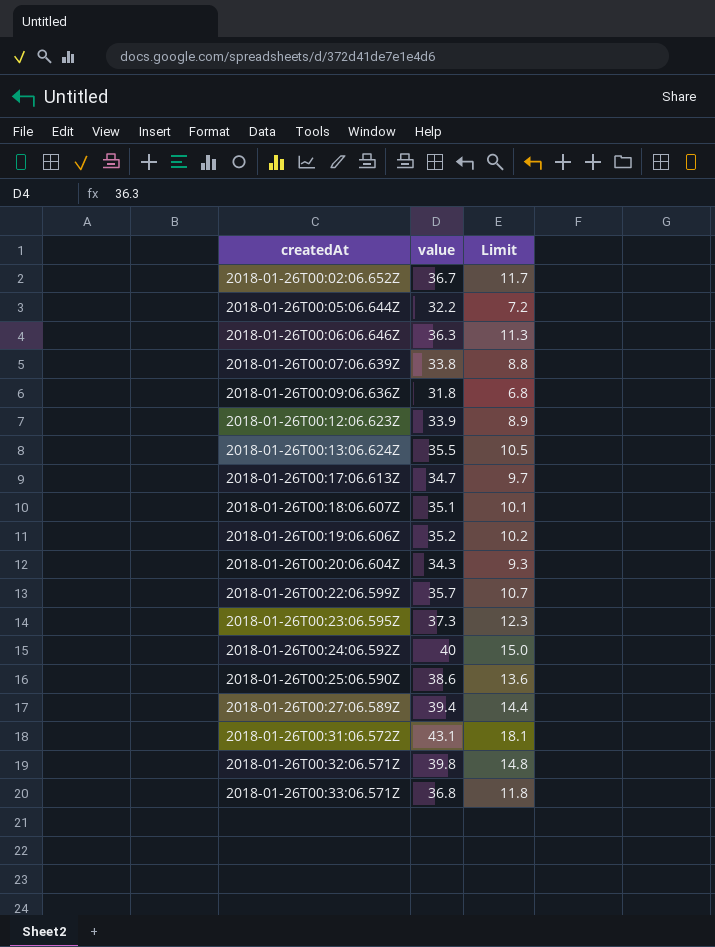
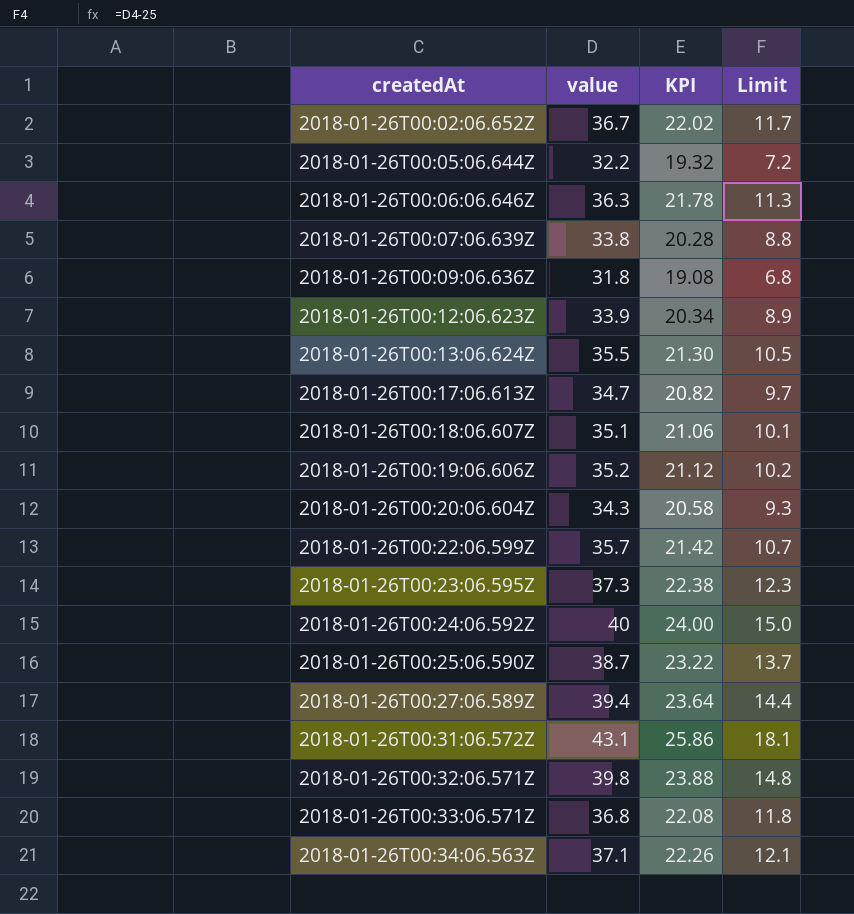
column KPI | formula: none -> [value] * 0.6
2018-01-26T00:25:06.590Z | value: 38.6 -> 38.7
2018-01-26T00:25:06.590Z | Limit: 13.6 -> 13.7
row 2018-01-26T00:34:06.563Z: none -> 37.1 | 22.26 | 12.1

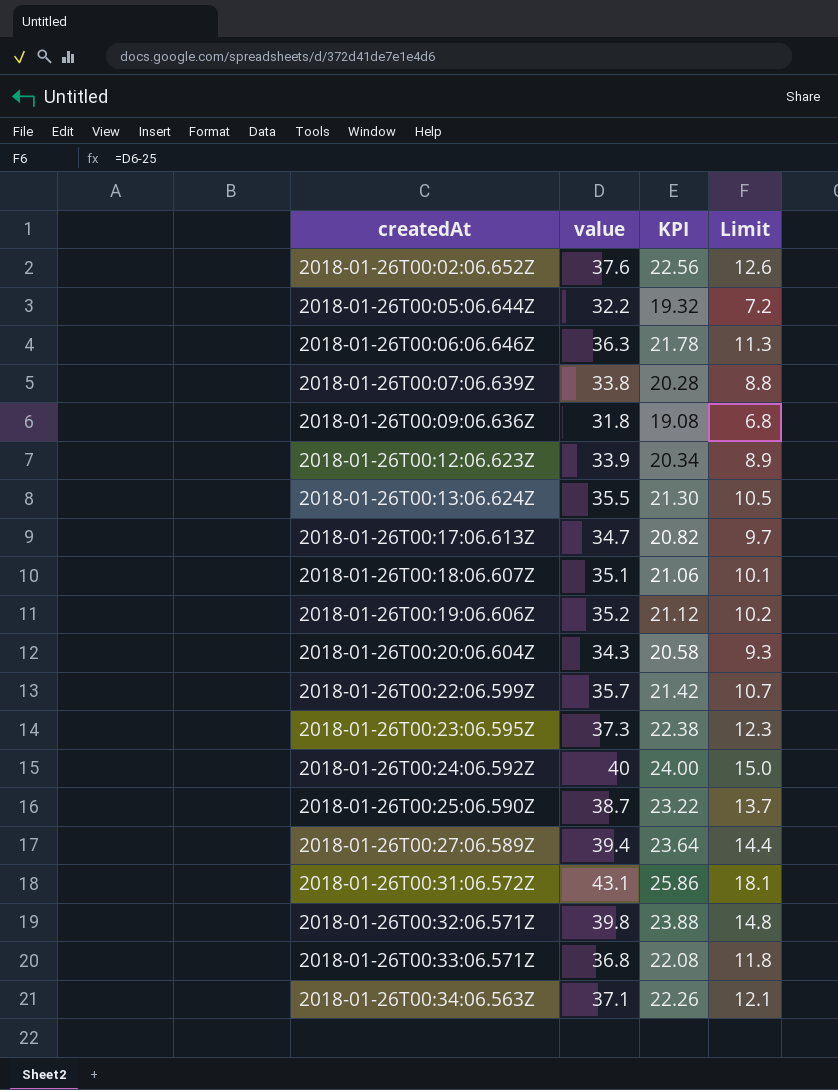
2018-01-26T00:02:06.652Z | value: 36.7 -> 37.6
2018-01-26T00:02:06.652Z | KPI: 22.02 -> 22.56
2018-01-26T00:02:06.652Z | Limit: 11.7 -> 12.6

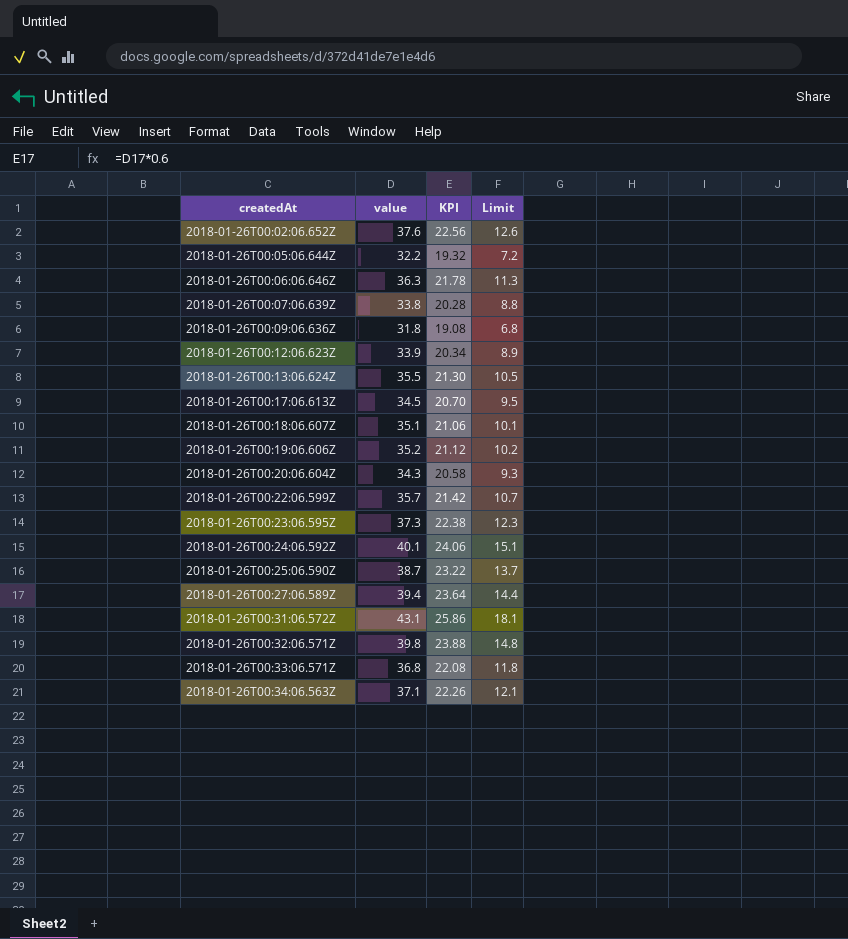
2018-01-26T00:17:06.613Z | value: 34.7 -> 34.5
2018-01-26T00:17:06.613Z | KPI: 20.82 -> 20.70
2018-01-26T00:17:06.613Z | Limit: 9.7 -> 9.5
2018-01-26T00:24:06.592Z | value: 40 -> 40.1
2018-01-26T00:24:06.592Z | KPI: 24.00 -> 24.06
2018-01-26T00:24:06.592Z | Limit: 15.0 -> 15.1

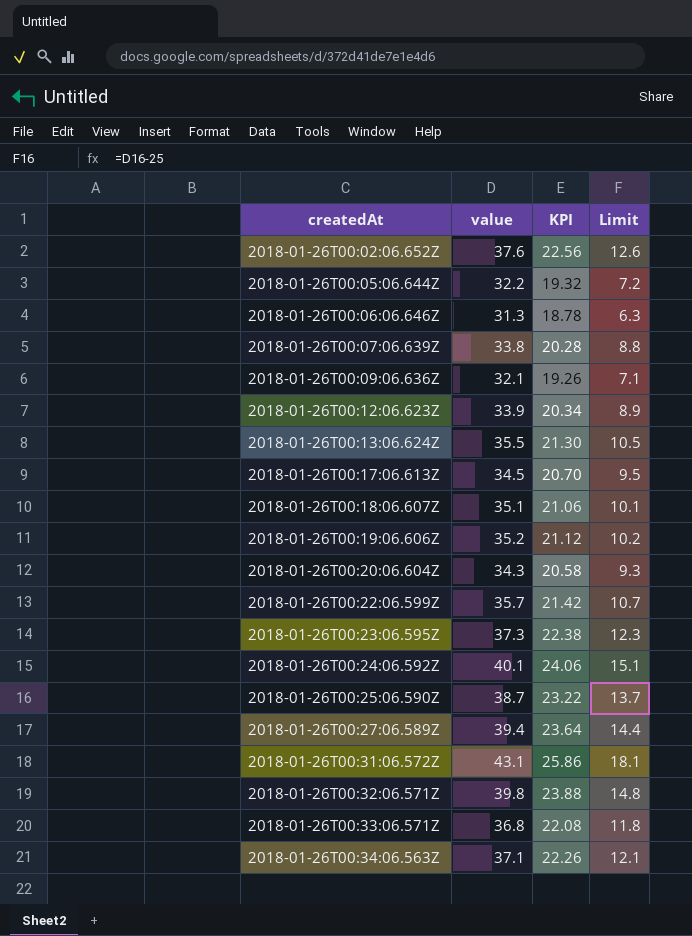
2018-01-26T00:06:06.646Z | value: 36.3 -> 31.3
2018-01-26T00:06:06.646Z | KPI: 21.78 -> 18.78
2018-01-26T00:06:06.646Z | Limit: 11.3 -> 6.3
2018-01-26T00:09:06.636Z | value: 31.8 -> 32.1
2018-01-26T00:09:06.636Z | KPI: 19.08 -> 19.26
2018-01-26T00:09:06.636Z | Limit: 6.8 -> 7.1

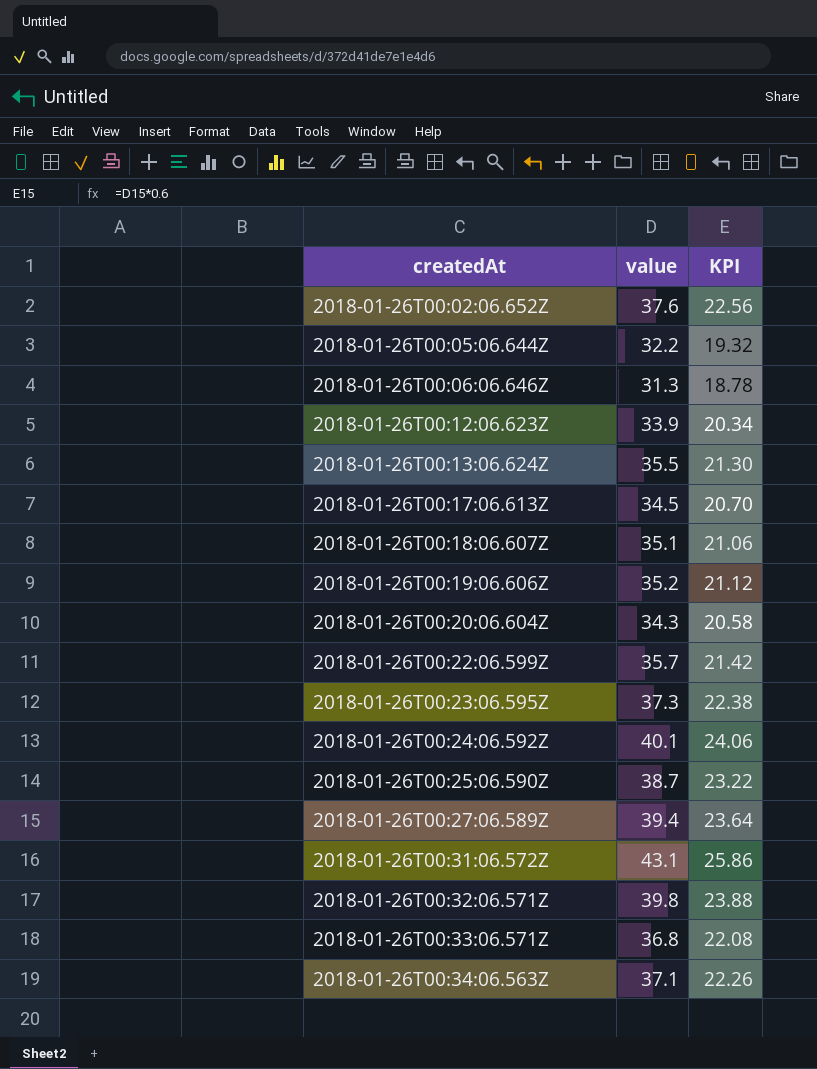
column Limit | formula: [value] - 25 -> none
row 2018-01-26T00:07:06.639Z: 33.8 | 20.28 | 8.8 -> none
row 2018-01-26T00:09:06.636Z: 32.1 | 19.26 | 7.1 -> none

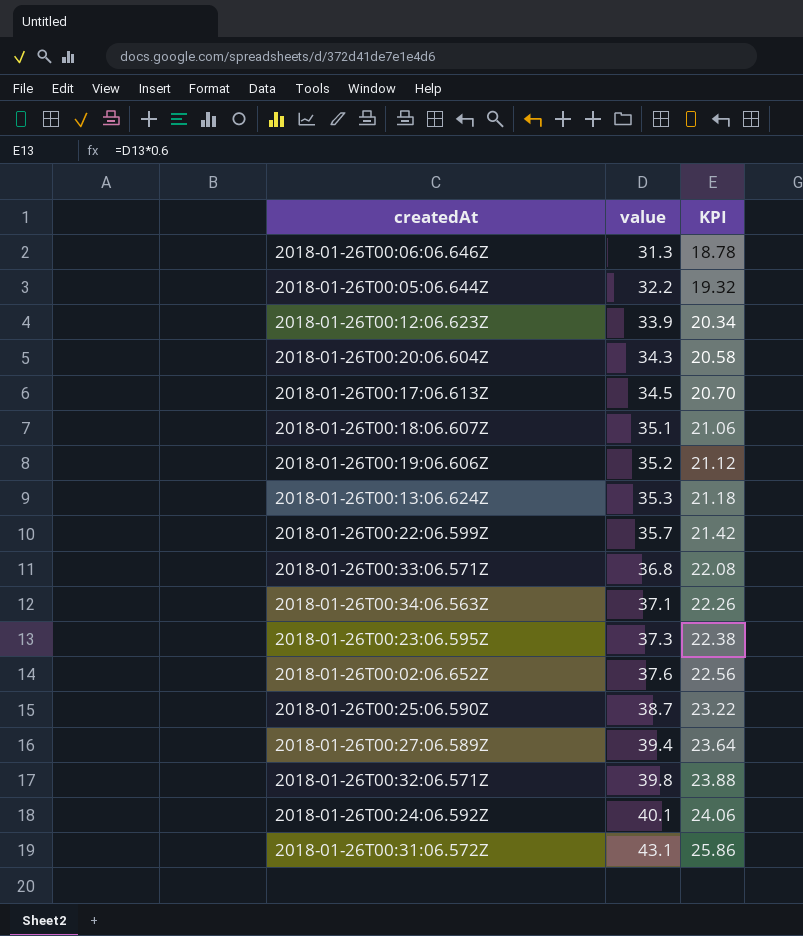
row order: createdAt ascending -> value ascending
2018-01-26T00:13:06.624Z | value: 35.5 -> 35.3
2018-01-26T00:13:06.624Z | KPI: 21.30 -> 21.18

